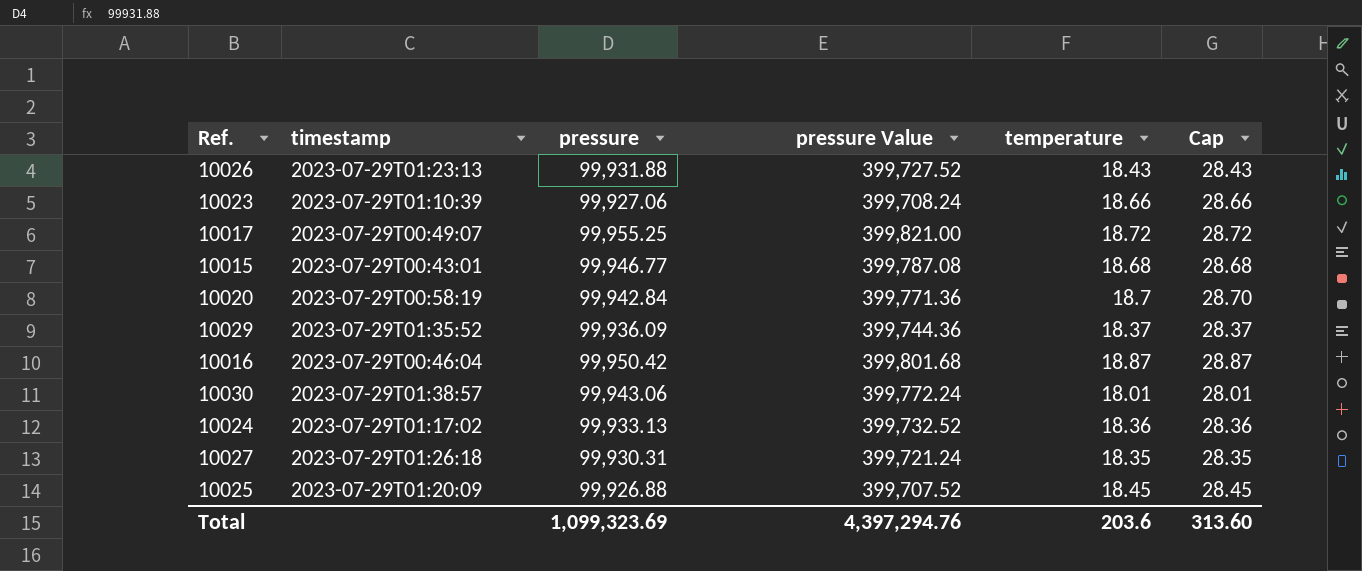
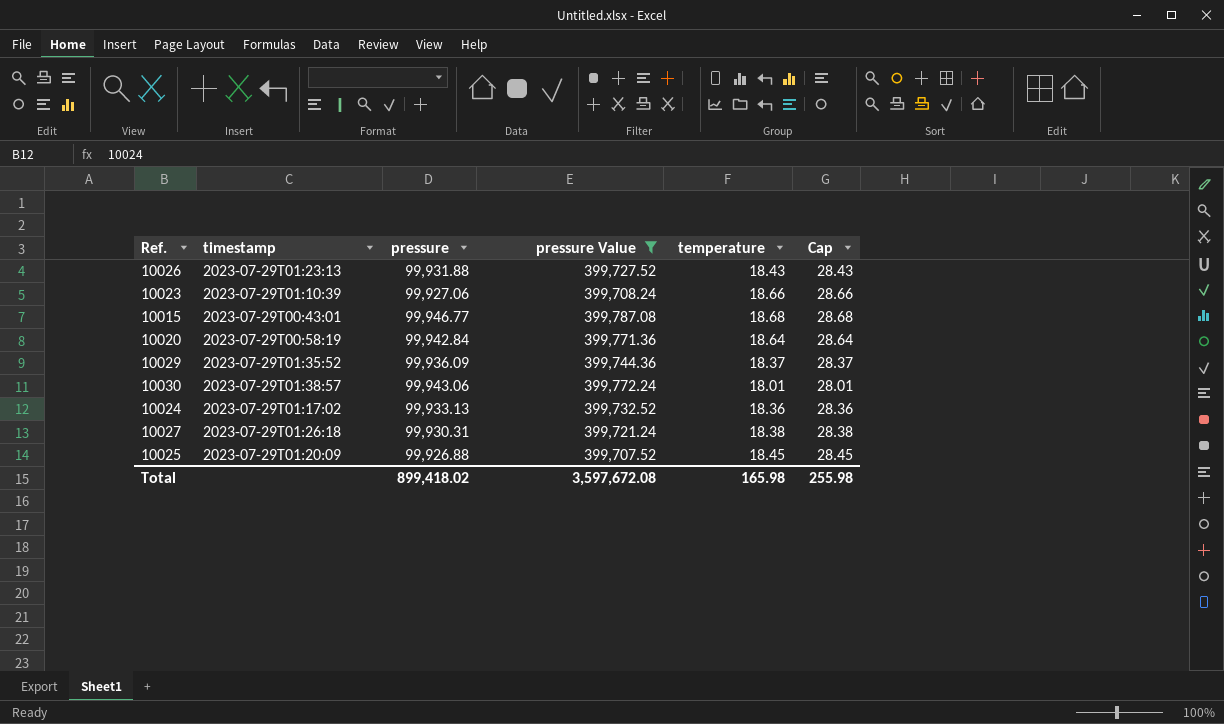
filter: none -> pressure Value <= 399,787.08
10020 | temperature: 18.7 -> 18.64
10020 | Cap: 28.70 -> 28.64
10027 | temperature: 18.35 -> 18.38
10027 | Cap: 28.35 -> 28.38
Total | pressure: 1,099,323.69 -> 899,418.02
Total | pressure Value: 4,397,294.76 -> 3,597,672.08
Total | temperature: 203.6 -> 165.98
Total | Cap: 313.60 -> 255.98

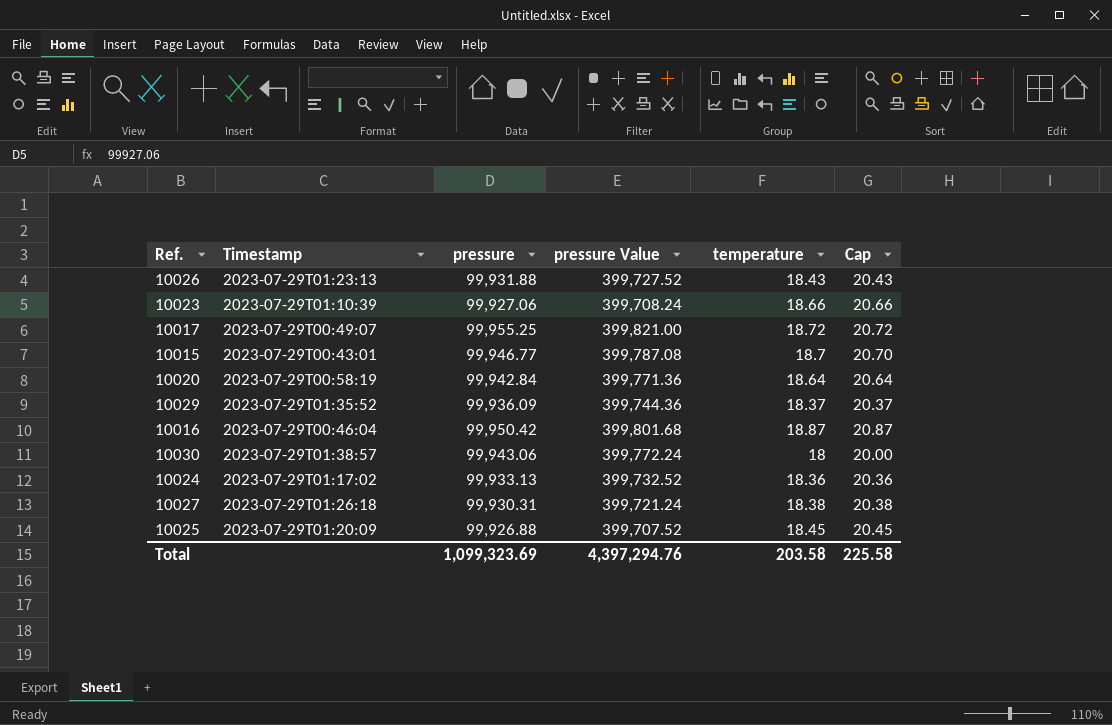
filter: pressure Value <= 399,787.08 -> none
column name: timestamp -> Timestamp
column Cap | formula: [temperature] + 10 -> [temperature] + 2
10015 | temperature: 18.68 -> 18.7
10030 | temperature: 18.01 -> 18
Total | pressure: 899,418.02 -> 1,099,323.69
Total | pressure Value: 3,597,672.08 -> 4,397,294.76
Total | temperature: 165.98 -> 203.58
Total | Cap: 255.98 -> 225.58

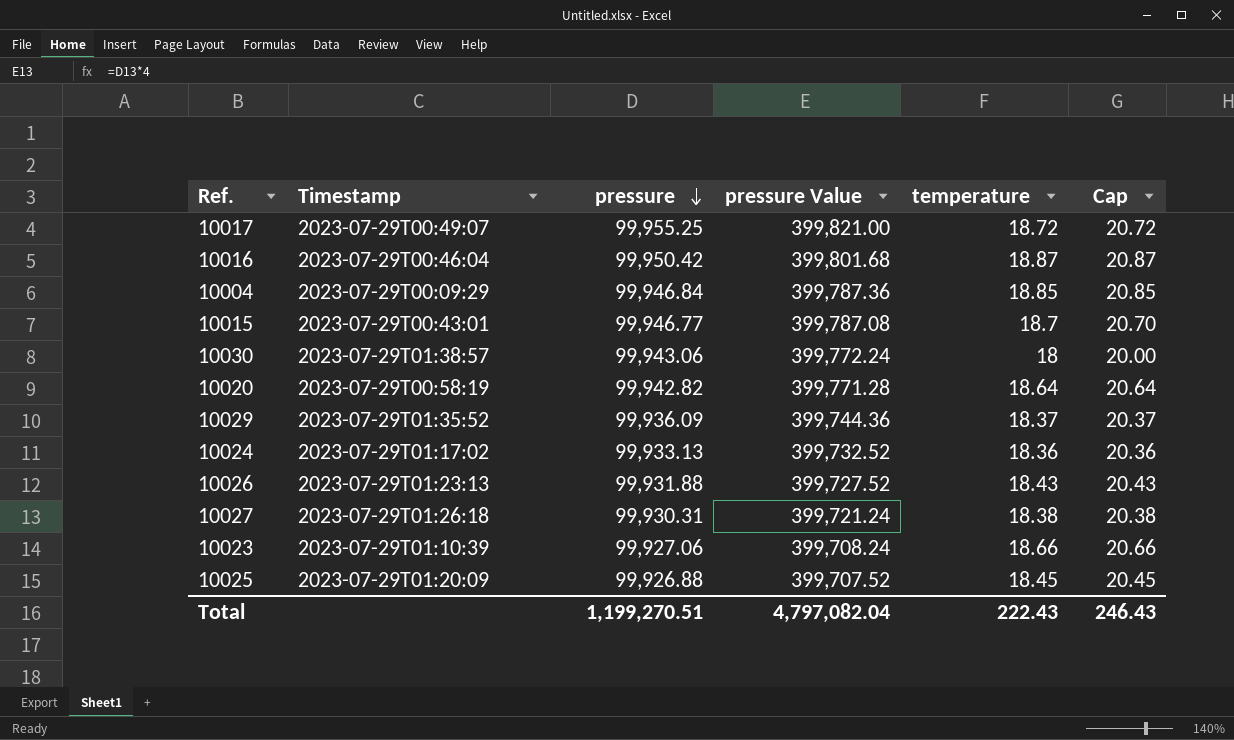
row order: none -> pressure descending
row 10004: none -> 2023-07-29T00:09:29 | 99,946.84 | 399,787.36 | 18.85 | 20.85
10020 | pressure: 99,942.84 -> 99,942.82
10020 | pressure Value: 399,771.36 -> 399,771.28
Total | pressure: 1,099,323.69 -> 1,199,270.51
Total | pressure Value: 4,397,294.76 -> 4,797,082.04
Total | temperature: 203.58 -> 222.43
Total | Cap: 225.58 -> 246.43

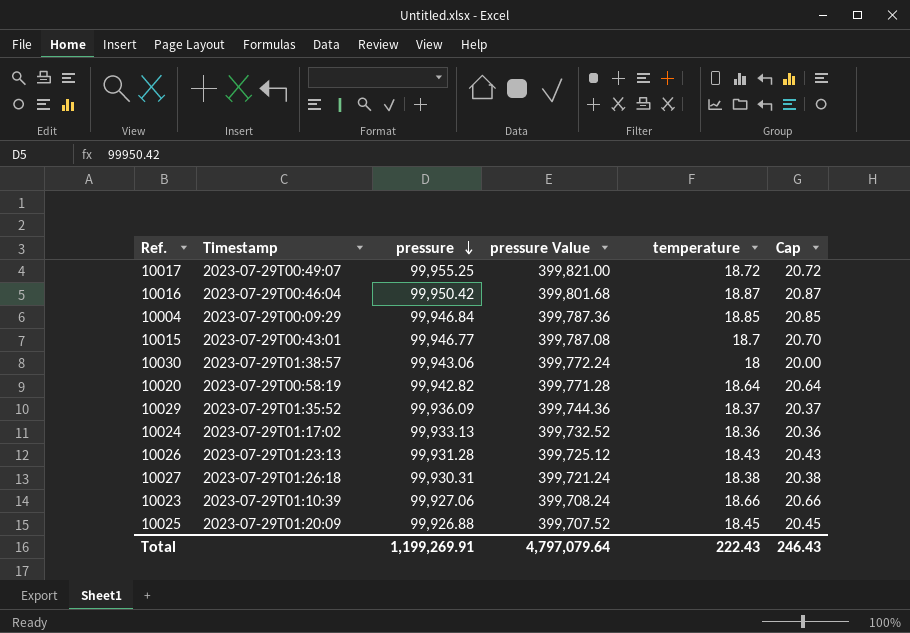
10026 | pressure: 99,931.88 -> 99,931.28
10026 | pressure Value: 399,727.52 -> 399,725.12
Total | pressure: 1,199,270.51 -> 1,199,269.91
Total | pressure Value: 4,797,082.04 -> 4,797,079.64

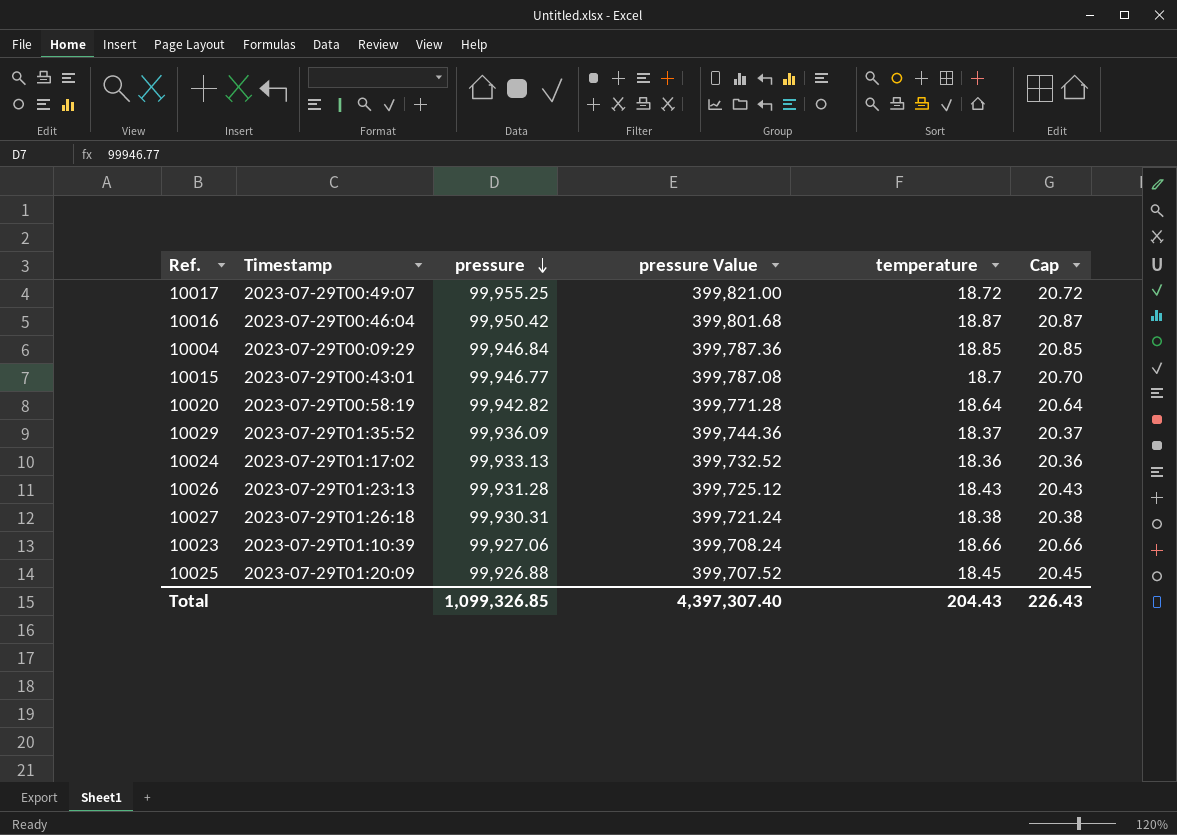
row 10030: 2023-07-29T01:38:57 | 99,943.06 | 399,772.24 | 18 | 20.00 -> none
Total | pressure: 1,199,269.91 -> 1,099,326.85
Total | pressure Value: 4,797,079.64 -> 4,397,307.40
Total | temperature: 222.43 -> 204.43
Total | Cap: 246.43 -> 226.43

